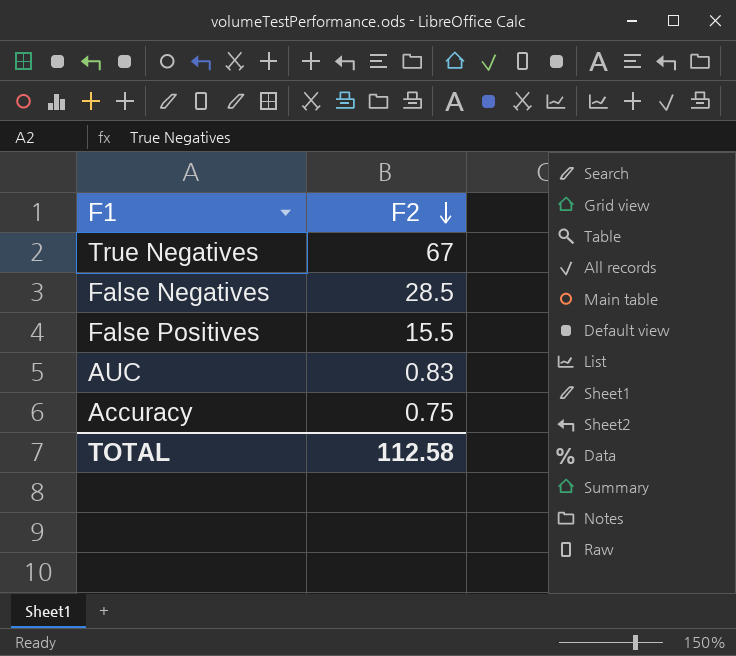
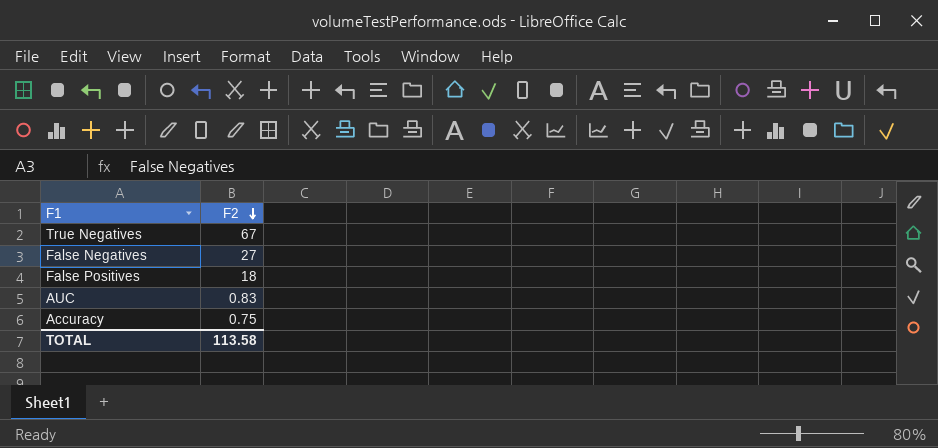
False Negatives | F2: 28.5 -> 27
False Positives | F2: 15.5 -> 18
TOTAL | F2: 112.58 -> 113.58

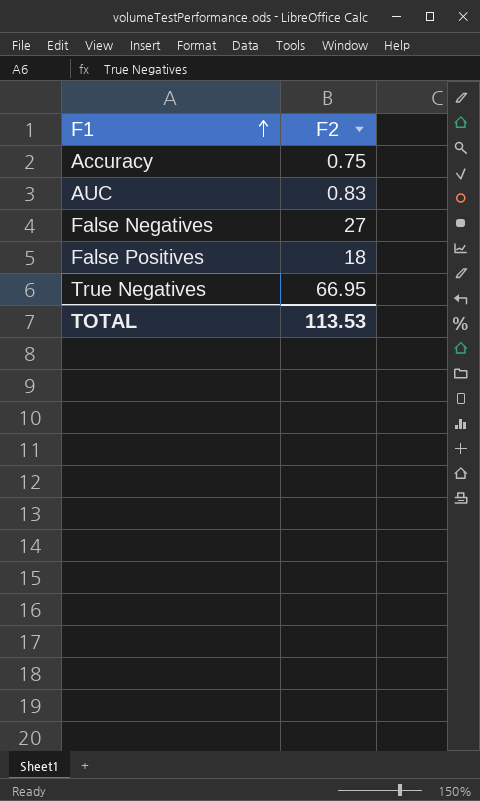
row order: F2 descending -> F1 ascending
True Negatives | F2: 67 -> 66.95
TOTAL | F2: 113.58 -> 113.53

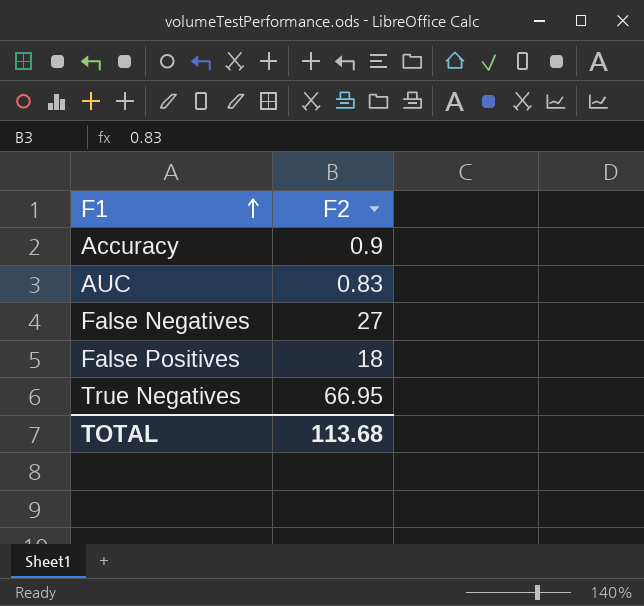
Accuracy | F2: 0.75 -> 0.9
TOTAL | F2: 113.53 -> 113.68

